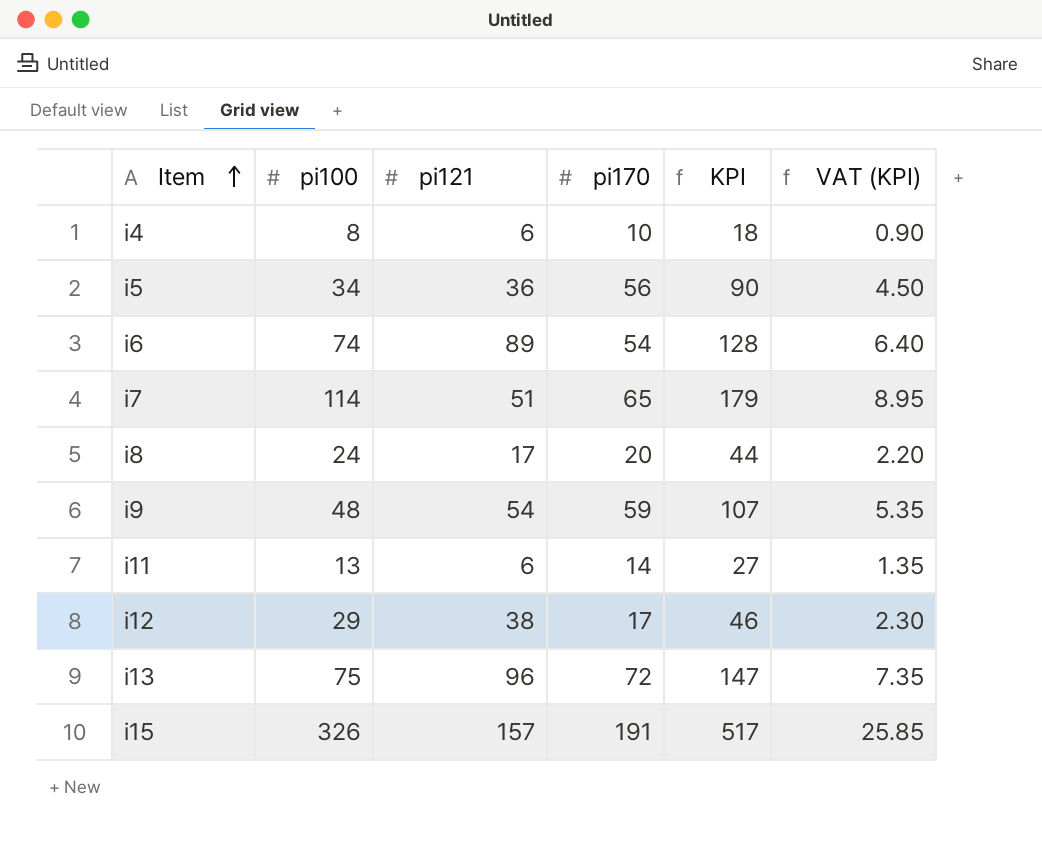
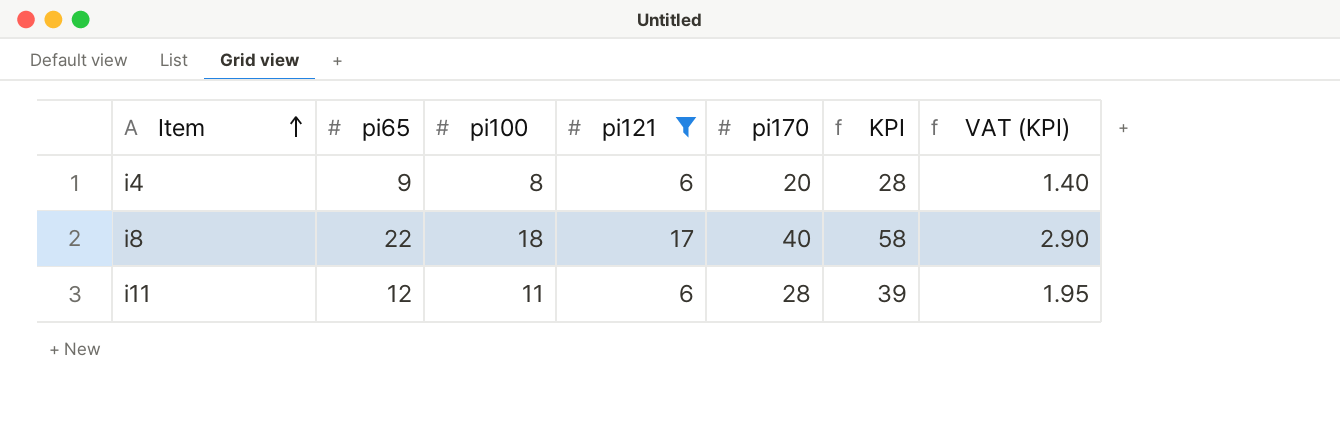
filter: none -> pi121 <= 17
column pi65 | position: none -> 2
i4 | pi170: 10 -> 20
i4 | KPI: 18 -> 28
i4 | VAT (KPI): 0.90 -> 1.40
i8 | pi100: 24 -> 18
i8 | pi170: 20 -> 40
i8 | KPI: 44 -> 58
i8 | VAT (KPI): 2.20 -> 2.90
i11 | pi100: 13 -> 11
i11 | pi170: 14 -> 28
i11 | KPI: 27 -> 39
i11 | VAT (KPI): 1.35 -> 1.95

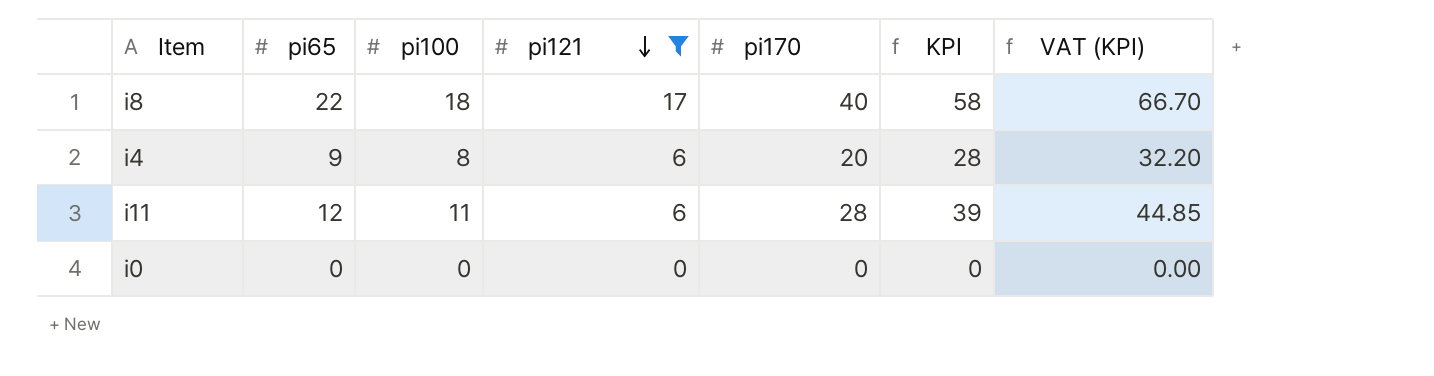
row order: Item ascending -> pi121 descending
column VAT (KPI) | formula: [KPI] * 0.05 -> [KPI] * 1.15
row i0: none -> 0 | 0 | 0 | 0 | 0 | 0.00

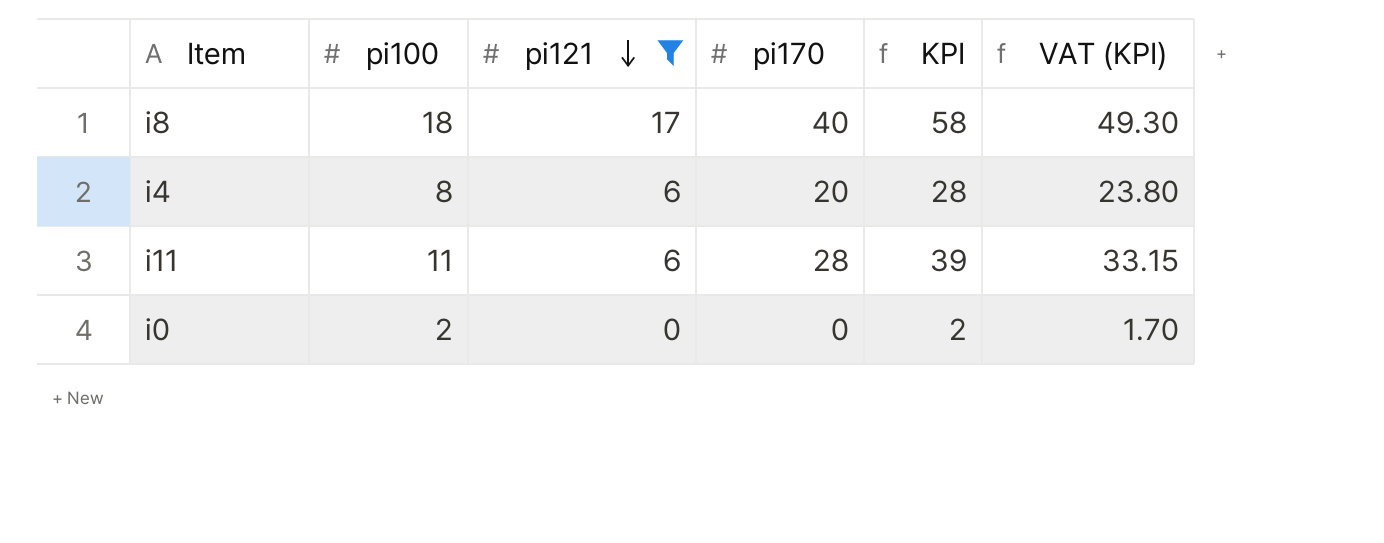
column pi65 | position: 2 -> none
column VAT (KPI) | formula: [KPI] * 1.15 -> [KPI] * 0.85
i0 | pi100: 0 -> 2
i0 | KPI: 0 -> 2

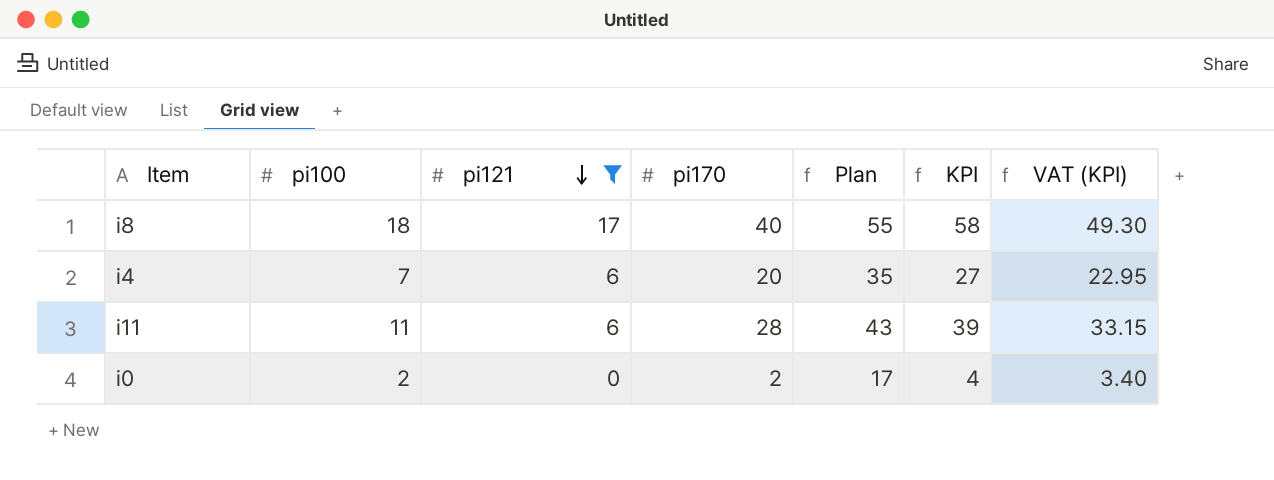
column Plan | formula: none -> [pi170] + 15
i4 | pi100: 8 -> 7
i4 | KPI: 28 -> 27
i4 | VAT (KPI): 23.80 -> 22.95
i0 | pi170: 0 -> 2
i0 | KPI: 2 -> 4
i0 | VAT (KPI): 1.70 -> 3.40

